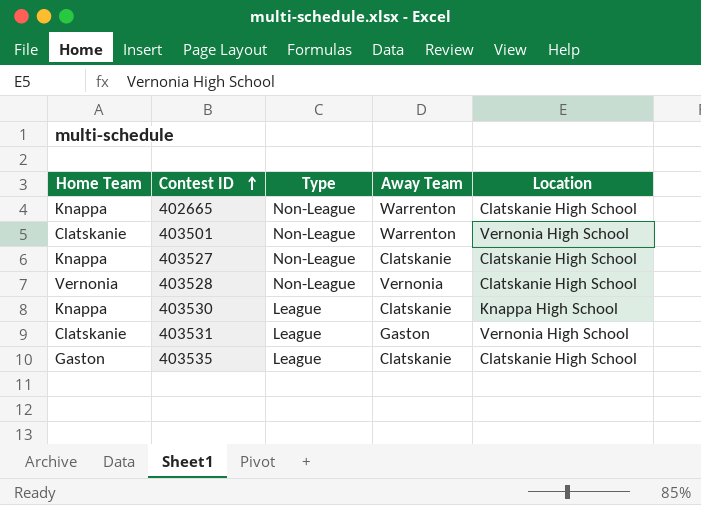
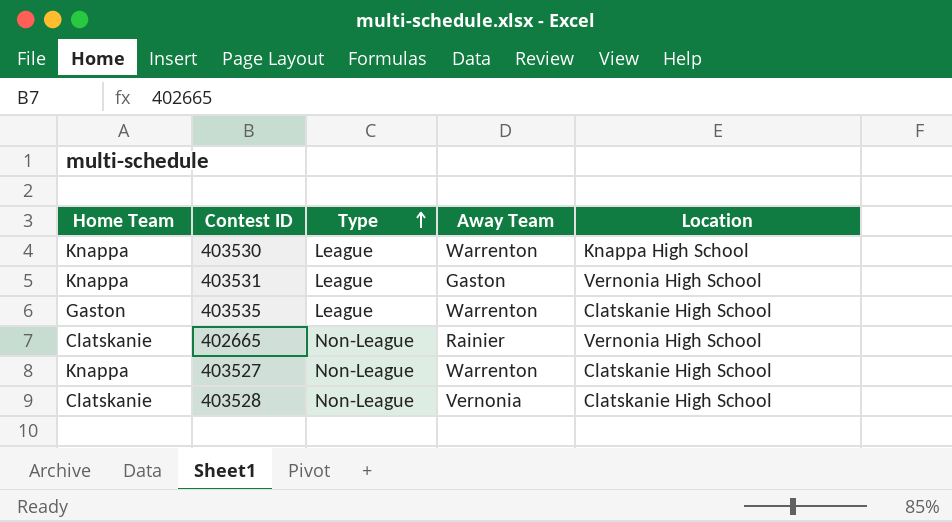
row order: Contest ID ascending -> Type ascending
row 403501: Clatskanie | Non-League | Warrenton | Vernonia High School -> none
403530 | Away Team: Clatskanie -> Warrenton
403531 | Home Team: Clatskanie -> Knappa
403535 | Away Team: Clatskanie -> Warrenton
402665 | Home Team: Knappa -> Clatskanie
402665 | Away Team: Warrenton -> Rainier
402665 | Location: Clatskanie High School -> Vernonia High School
403527 | Away Team: Clatskanie -> Warrenton
403528 | Home Team: Vernonia -> Clatskanie

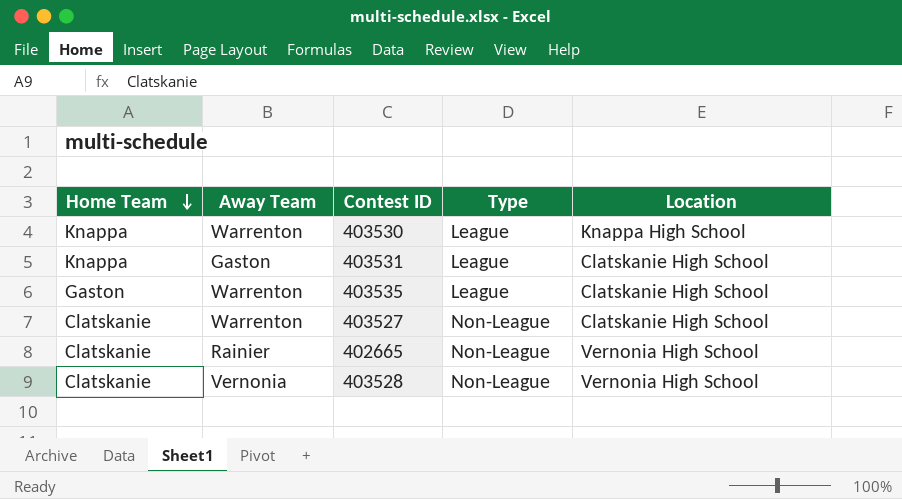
row order: Type ascending -> Home Team descending
column Away Team | position: 4 -> 2
403531 | Location: Vernonia High School -> Clatskanie High School
403527 | Home Team: Knappa -> Clatskanie
403528 | Location: Clatskanie High School -> Vernonia High School

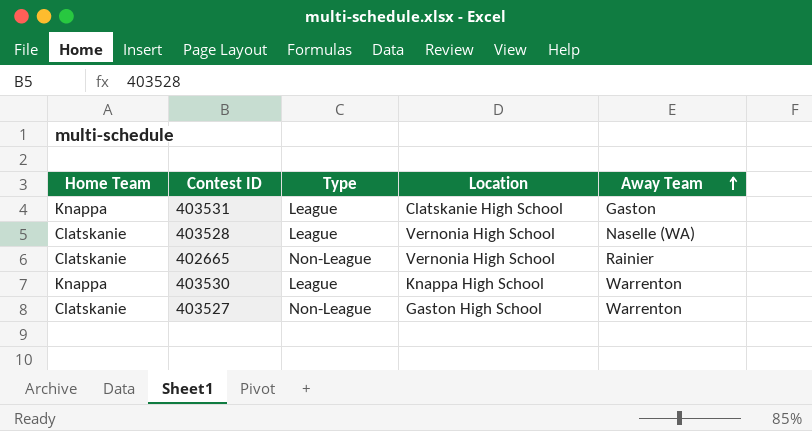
row order: Home Team descending -> Away Team ascending
column Away Team | position: 2 -> 5
row 403535: Gaston | Warrenton | League | Clatskanie High School -> none
403528 | Type: Non-League -> League
403528 | Away Team: Vernonia -> Naselle (WA)
403527 | Location: Clatskanie High School -> Gaston High School

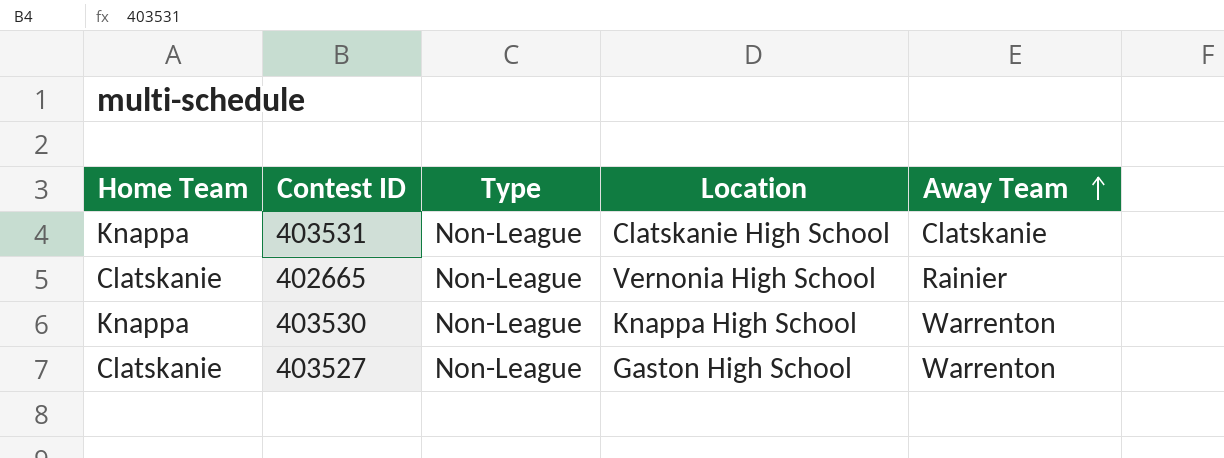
row 403528: Clatskanie | League | Vernonia High School | Naselle (WA) -> none
403531 | Type: League -> Non-League
403531 | Away Team: Gaston -> Clatskanie
403530 | Type: League -> Non-League

